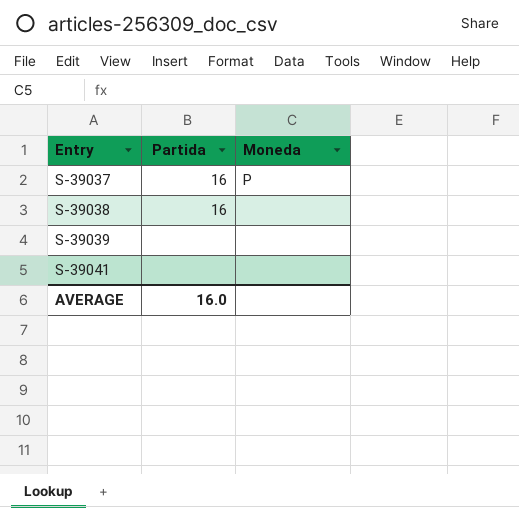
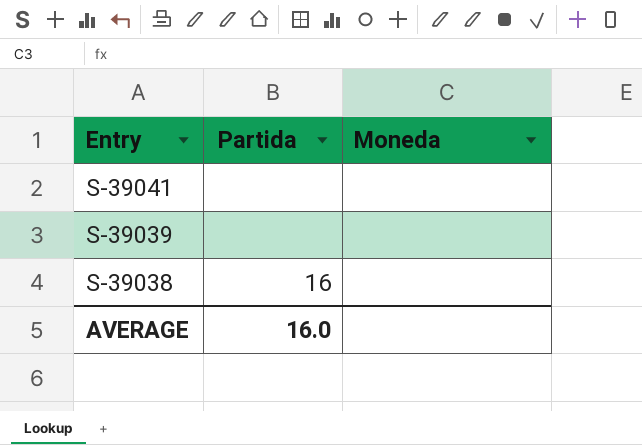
row order: Entry ascending -> Entry descending
row S-39037: 16 | P -> none

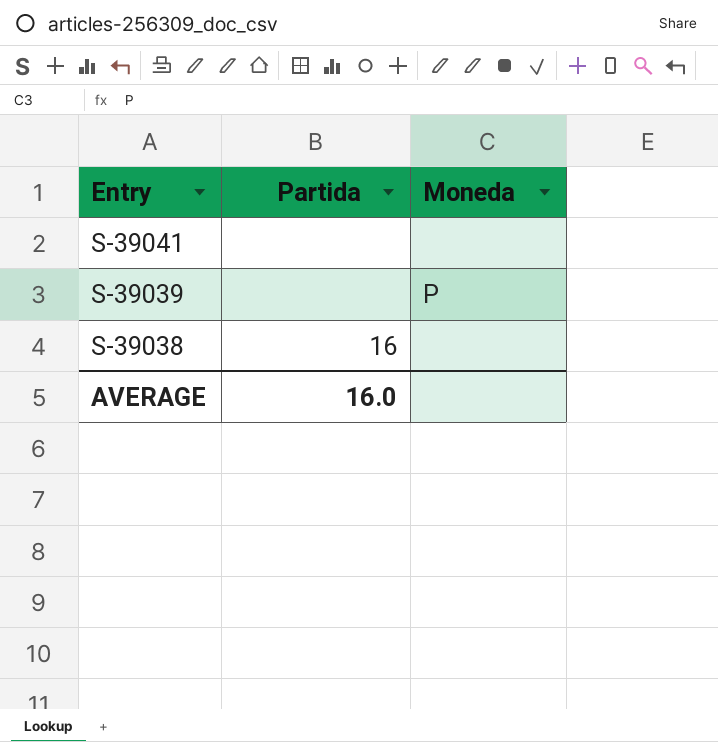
S-39039 | Moneda: none -> P

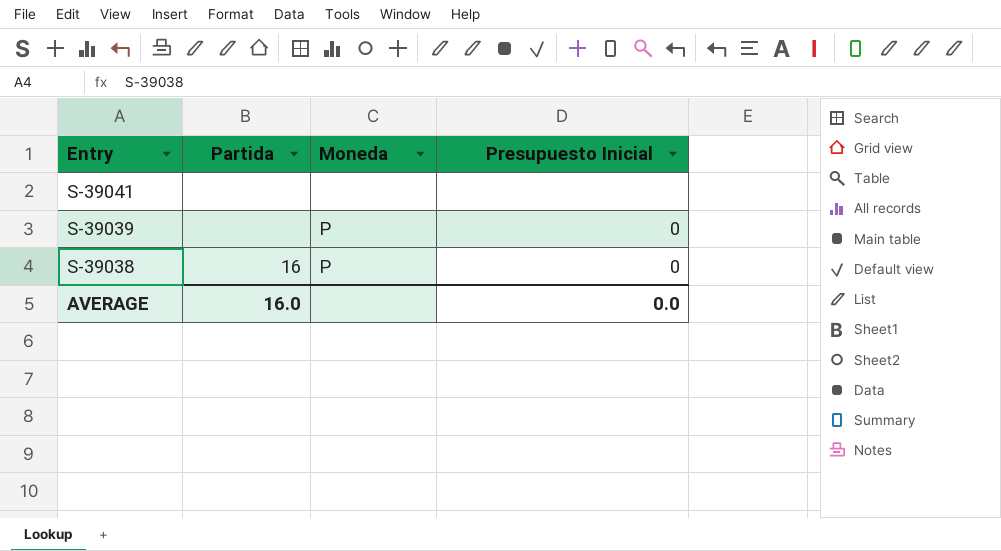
column Presupuesto Inicial | position: none -> 4
S-39038 | Moneda: none -> P

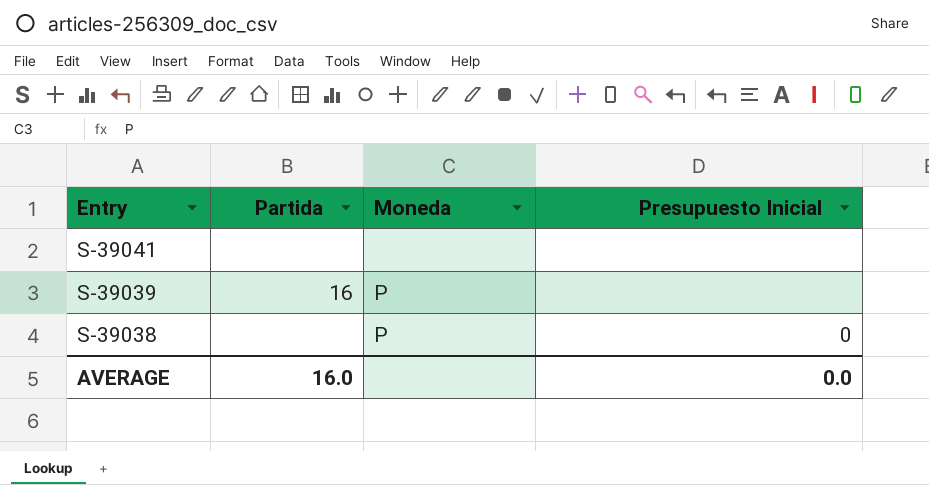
S-39039 | Partida: none -> 16
S-39039 | Presupuesto Inicial: 0 -> none
S-39038 | Partida: 16 -> none

